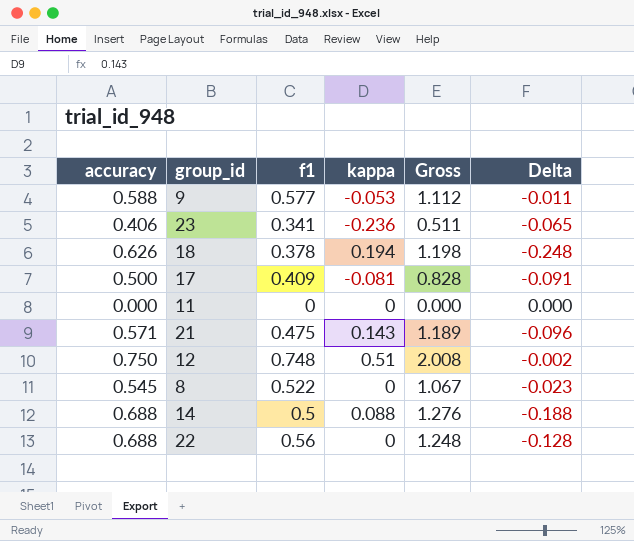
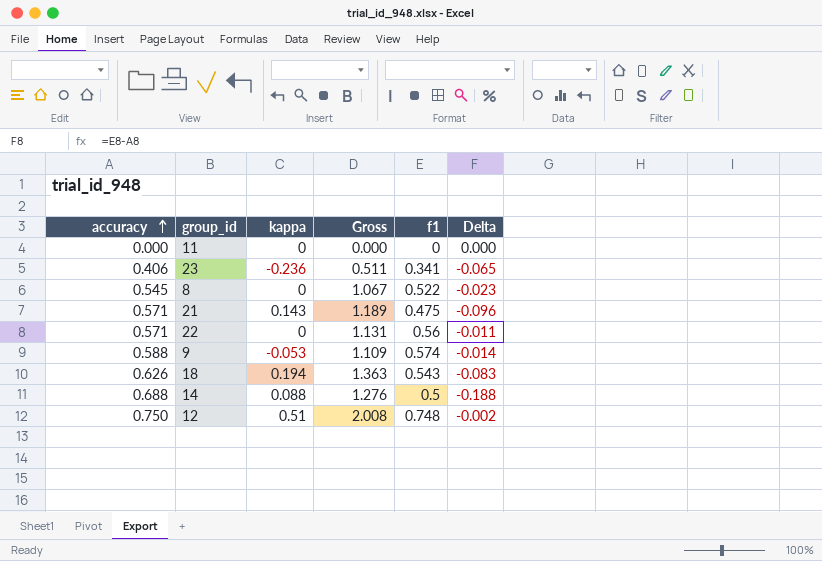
row order: none -> accuracy ascending
column f1 | position: 3 -> 5
row 17: 0.500 | 0.409 | -0.081 | 0.828 | -0.091 -> none
22 | accuracy: 0.688 -> 0.571
22 | Gross: 1.248 -> 1.131
22 | Delta: -0.128 -> -0.011
9 | Gross: 1.112 -> 1.109
9 | f1: 0.577 -> 0.574
9 | Delta: -0.011 -> -0.014
18 | Gross: 1.198 -> 1.363
18 | f1: 0.378 -> 0.543
18 | Delta: -0.248 -> -0.083

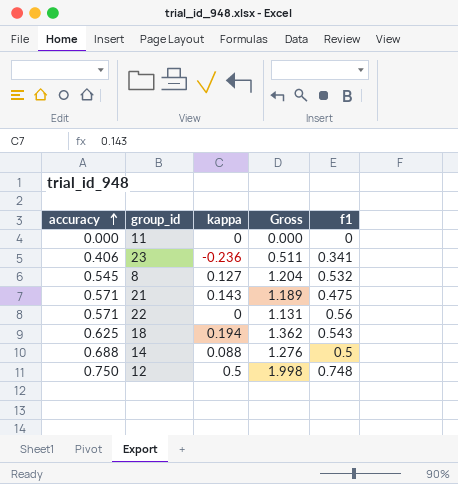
column Delta | formula: [f1] - [accuracy] -> none
row 9: 0.588 | -0.053 | 1.109 | 0.574 | -0.014 -> none
8 | kappa: 0 -> 0.127
8 | Gross: 1.067 -> 1.204
8 | f1: 0.522 -> 0.532
18 | accuracy: 0.626 -> 0.625
18 | Gross: 1.363 -> 1.362
12 | kappa: 0.51 -> 0.5
12 | Gross: 2.008 -> 1.998

